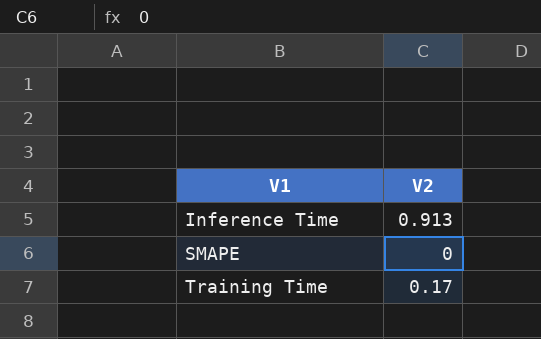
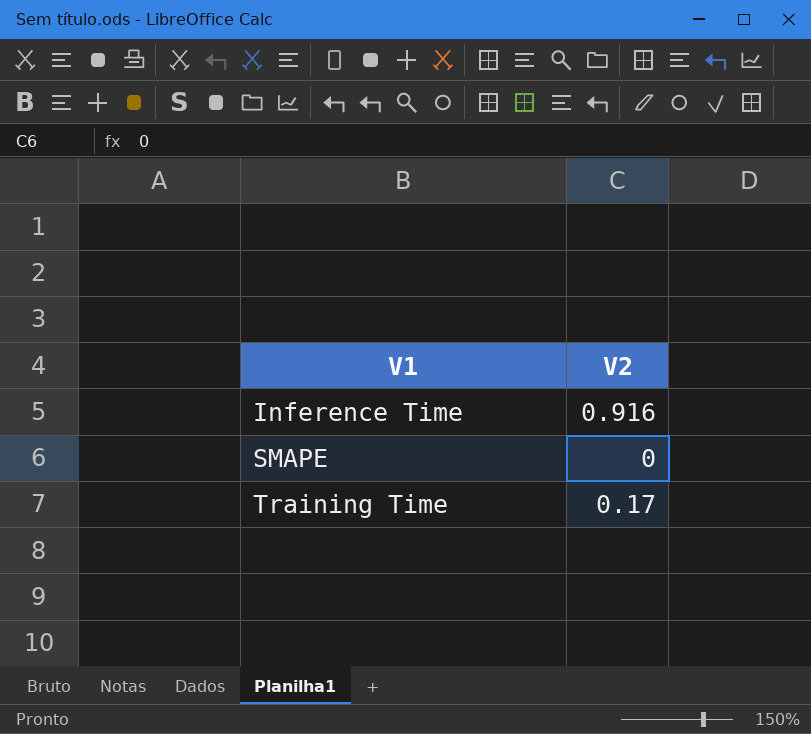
Inference Time | V2: 0.913 -> 0.916

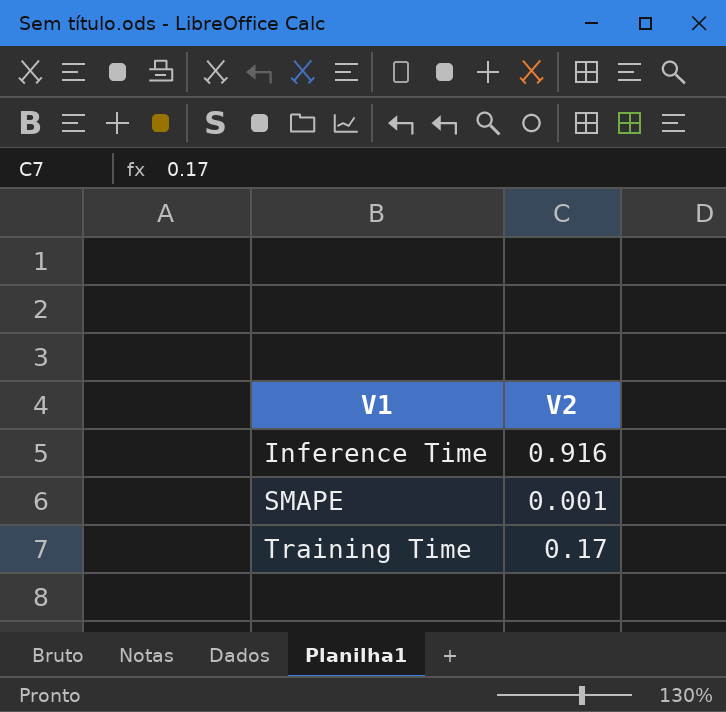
SMAPE | V2: 0 -> 0.001

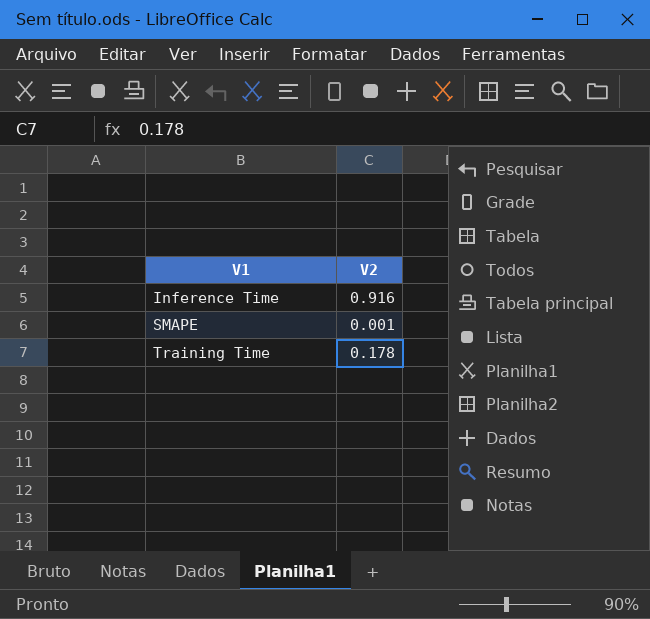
Training Time | V2: 0.17 -> 0.178

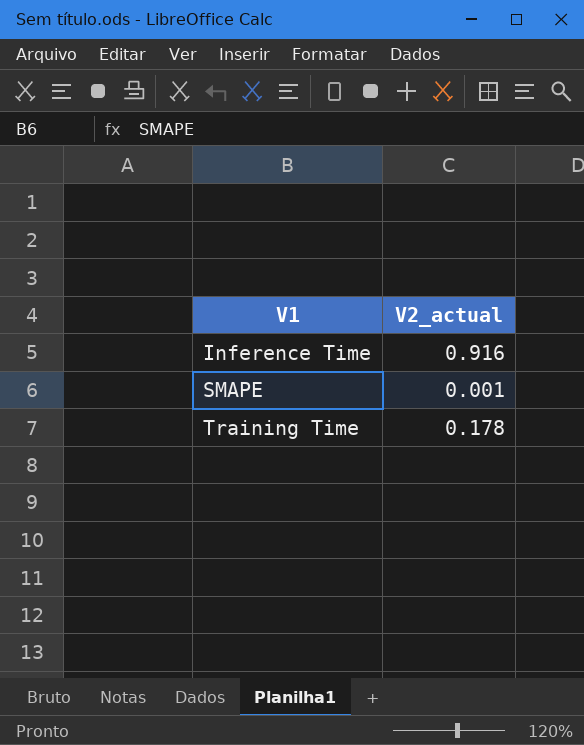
column name: V2 -> V2_actual

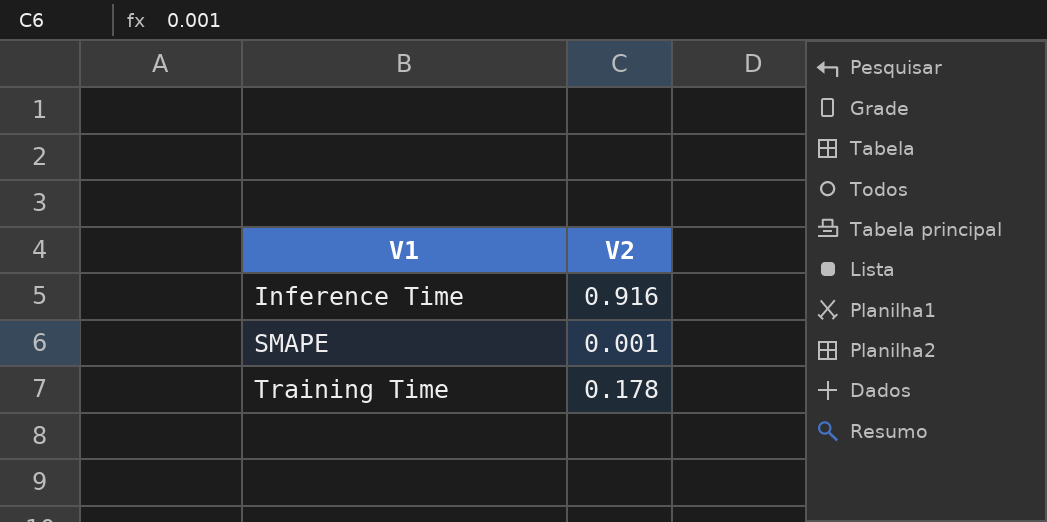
column name: V2_actual -> V2

